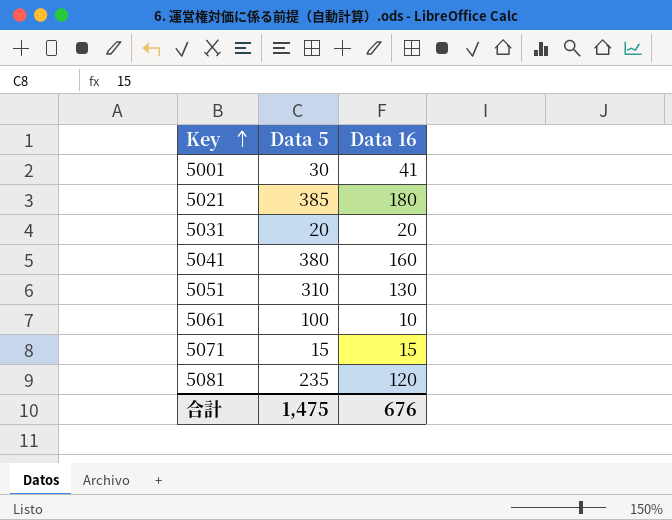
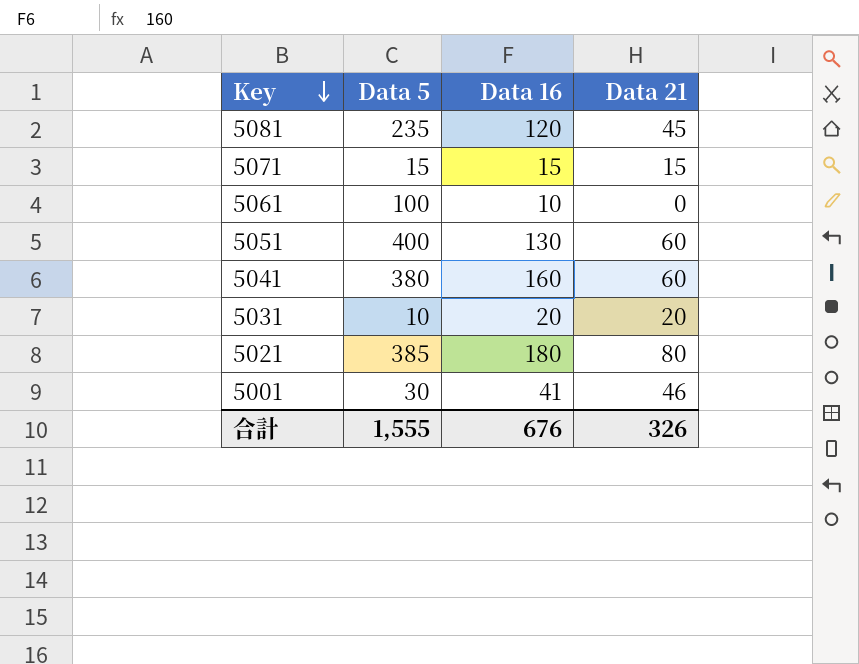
row order: Key ascending -> Key descending
column Data 21 | position: none -> 4
5051 | Data 5: 310 -> 400
5031 | Data 5: 20 -> 10
合計 | Data 5: 1,475 -> 1,555

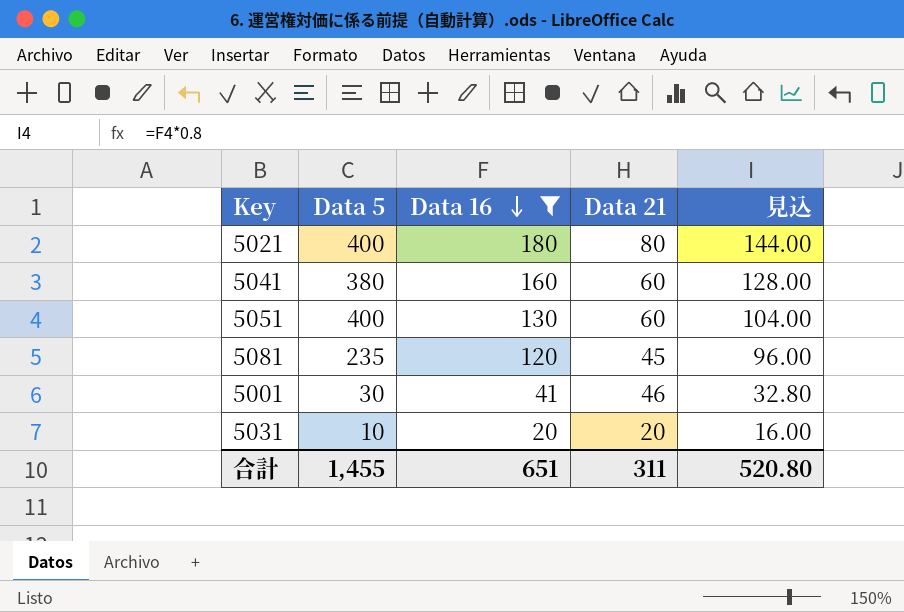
filter: none -> Data 16 >= 20
row order: Key descending -> Data 16 descending
column 見込 | formula: none -> [Data 16] * 0.8
5021 | Data 5: 385 -> 400
合計 | Data 5: 1,555 -> 1,455
合計 | Data 16: 676 -> 651
合計 | Data 21: 326 -> 311

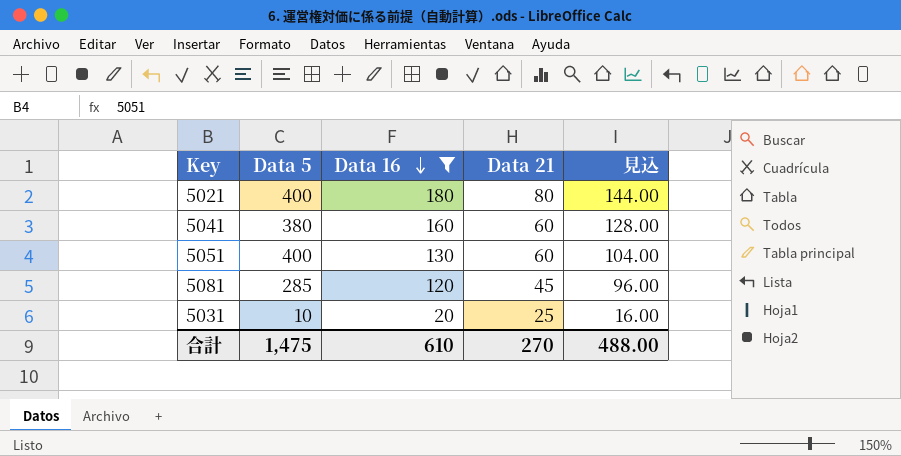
row 5001: 30 | 41 | 46 | 32.80 -> none
5081 | Data 5: 235 -> 285
5031 | Data 21: 20 -> 25
合計 | Data 5: 1,455 -> 1,475
合計 | Data 16: 651 -> 610
合計 | Data 21: 311 -> 270
合計 | 見込: 520.80 -> 488.00

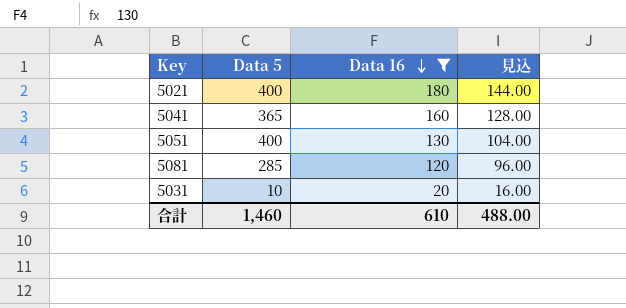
column Data 21 | position: 4 -> none
5041 | Data 5: 380 -> 365
合計 | Data 5: 1,475 -> 1,460

